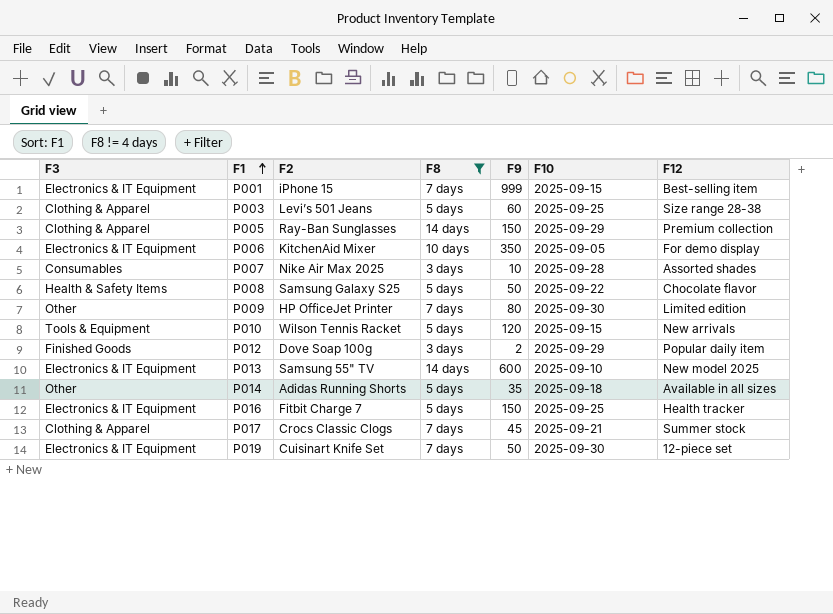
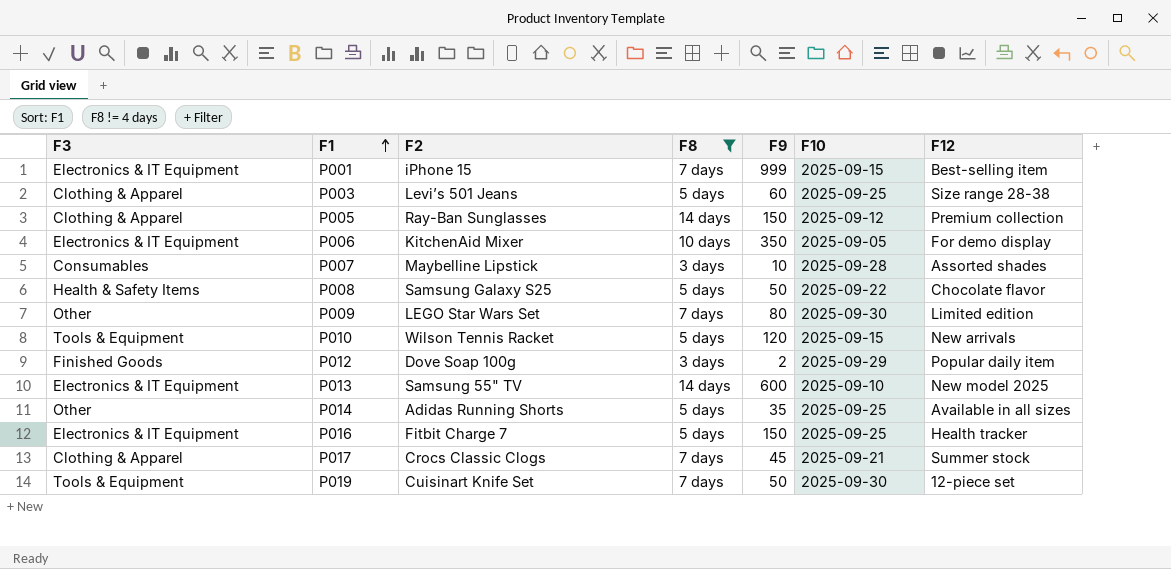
P005 | F10: 2025-09-29 -> 2025-09-12
P007 | F2: Nike Air Max 2025 -> Maybelline Lipstick
P009 | F2: HP OfficeJet Printer -> LEGO Star Wars Set
P014 | F10: 2025-09-18 -> 2025-09-25
P019 | F3: Electronics & IT Equipment -> Tools & Equipment

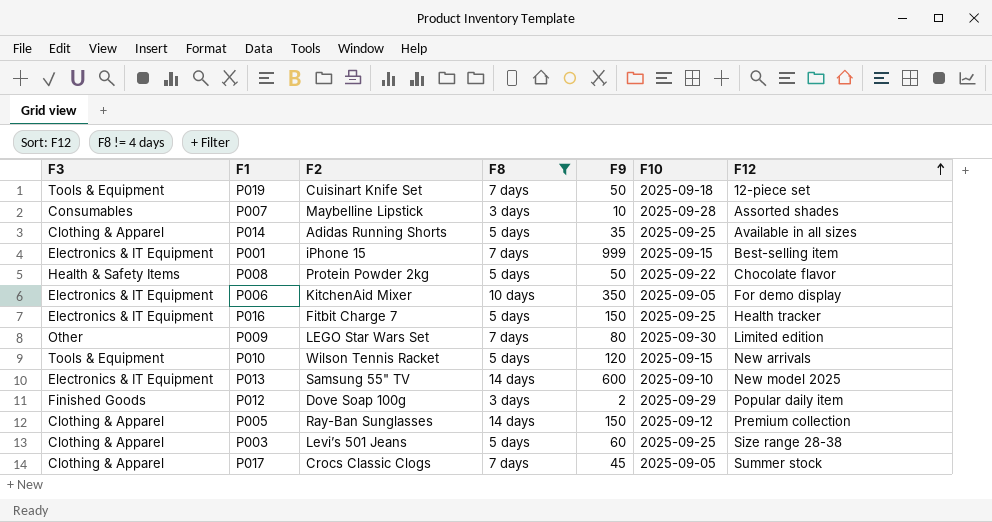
row order: F1 ascending -> F12 ascending
P019 | F10: 2025-09-30 -> 2025-09-18
P014 | F3: Other -> Clothing & Apparel
P008 | F2: Samsung Galaxy S25 -> Protein Powder 2kg
P017 | F10: 2025-09-21 -> 2025-09-05

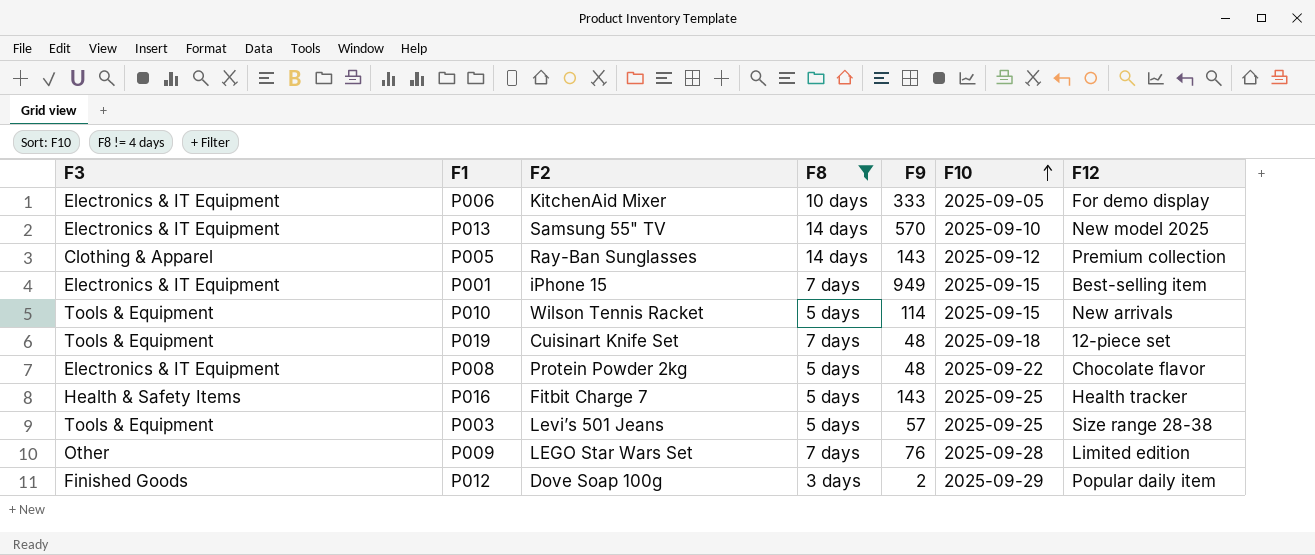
row order: F12 ascending -> F10 ascending
row P007: Consumables | Maybelline Lipstick | 3 days | 10 | 2025-09-28 | Assorted shades -> none
row P014: Clothing & Apparel | Adidas Running Shorts | 5 days | 35 | 2025-09-25 | Available in all sizes -> none
row P017: Clothing & Apparel | Crocs Classic Clogs | 7 days | 45 | 2025-09-05 | Summer stock -> none
P006 | F9: 350 -> 333
P013 | F9: 600 -> 570
P005 | F9: 150 -> 143
P001 | F9: 999 -> 949
P010 | F9: 120 -> 114
P019 | F9: 50 -> 48
P008 | F3: Health & Safety Items -> Electronics & IT Equipment
P008 | F9: 50 -> 48
P016 | F3: Electronics & IT Equipment -> Health & Safety Items
P016 | F9: 150 -> 143
P003 | F3: Clothing & Apparel -> Tools & Equipment
P003 | F9: 60 -> 57
P009 | F9: 80 -> 76
P009 | F10: 2025-09-30 -> 2025-09-28

